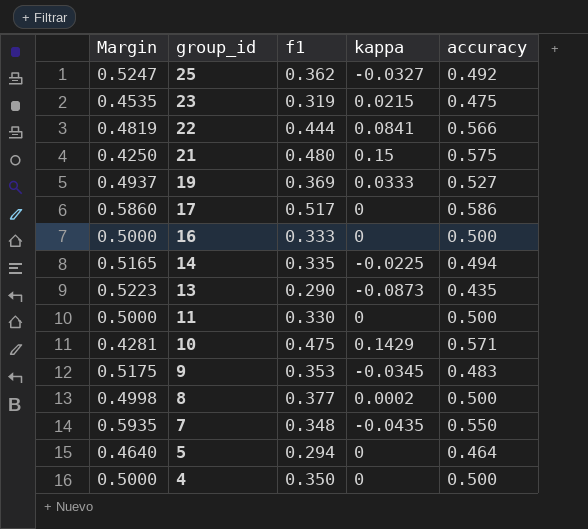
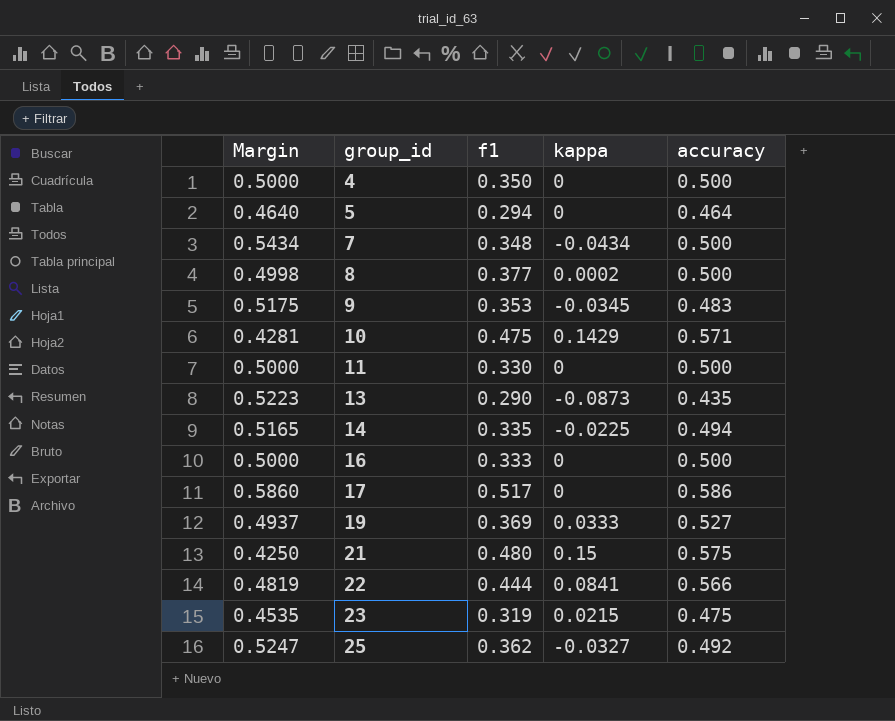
row order: group_id descending -> group_id ascending
7 | Margin: 0.5935 -> 0.5434
7 | kappa: -0.0435 -> -0.0434
7 | accuracy: 0.550 -> 0.500

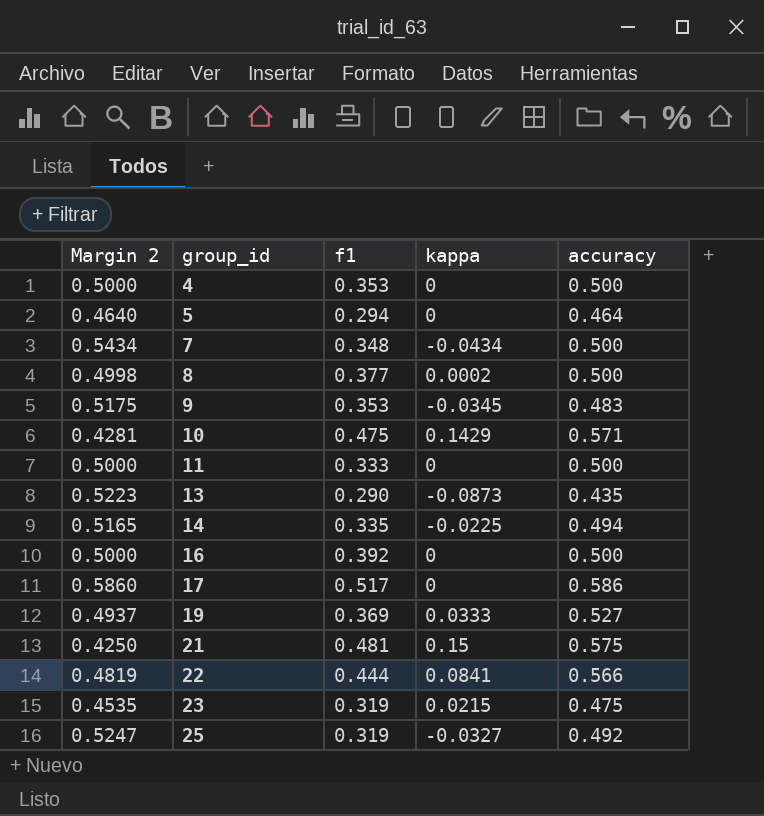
column name: Margin -> Margin 2
4 | f1: 0.350 -> 0.353
11 | f1: 0.330 -> 0.333
16 | f1: 0.333 -> 0.392
21 | f1: 0.480 -> 0.481
25 | f1: 0.362 -> 0.319

